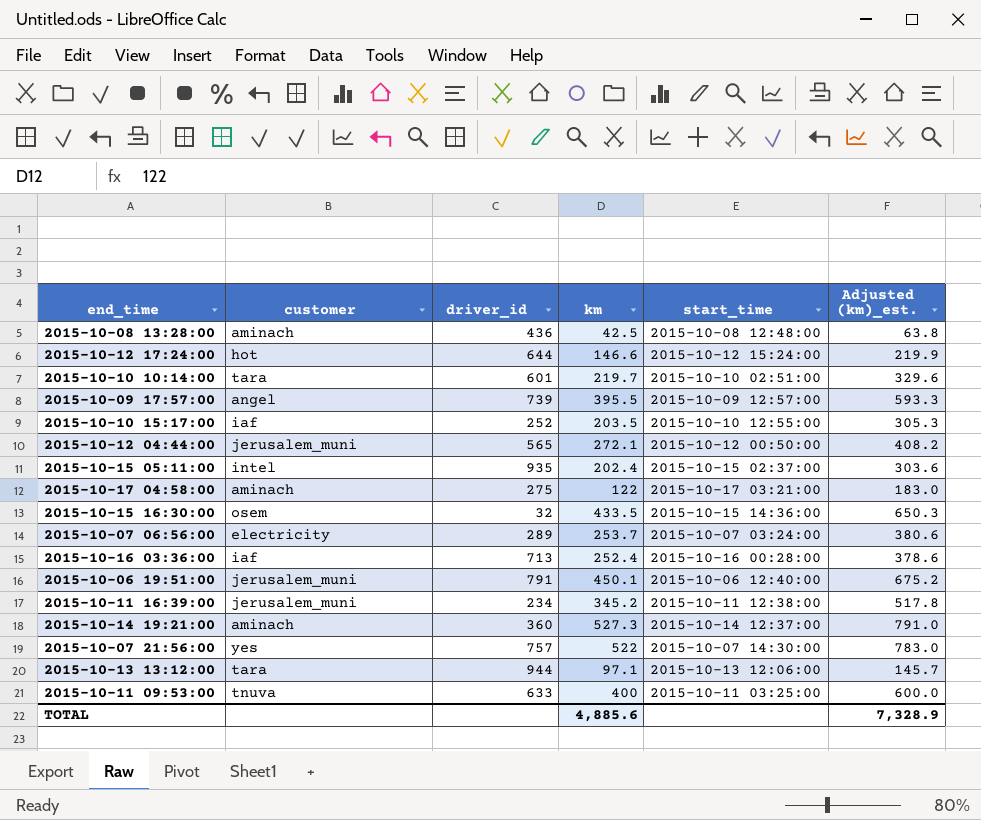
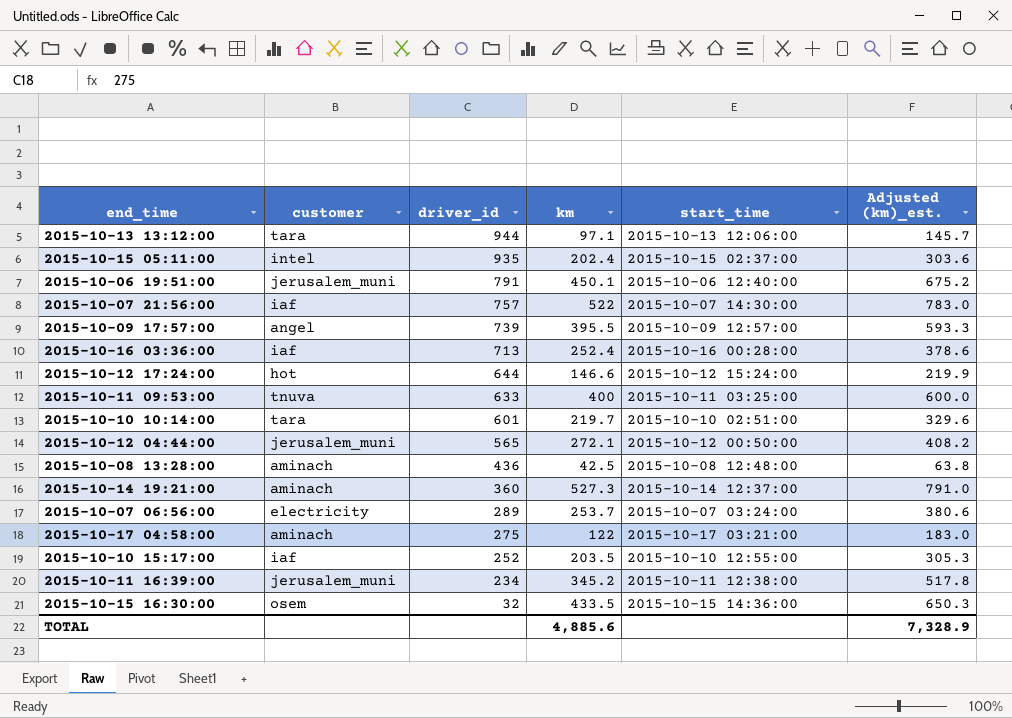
row order: none -> driver_id descending
2015-10-07 21:56:00 | customer: yes -> iaf

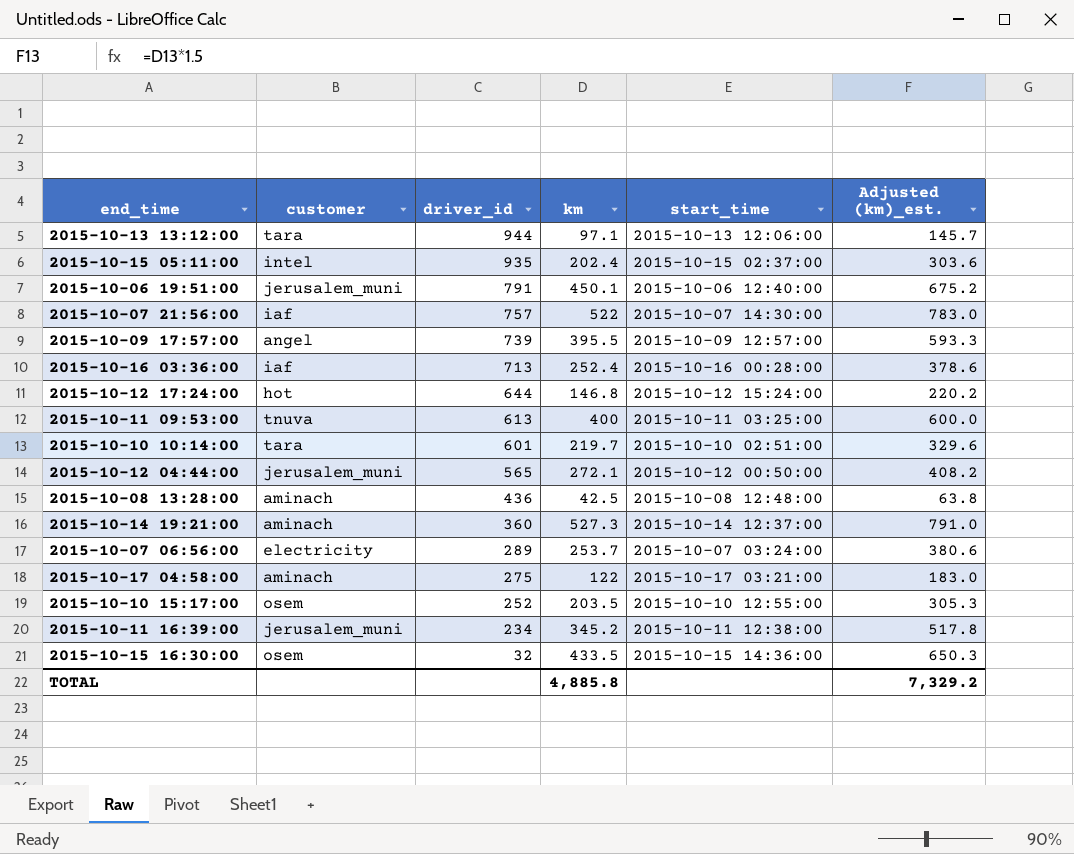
2015-10-12 17:24:00 | km: 146.6 -> 146.8
2015-10-12 17:24:00 | Adjusted (km)_est.: 219.9 -> 220.2
2015-10-11 09:53:00 | driver_id: 633 -> 613
2015-10-10 15:17:00 | customer: iaf -> osem
TOTAL | km: 4,885.6 -> 4,885.8
TOTAL | Adjusted (km)_est.: 7,328.9 -> 7,329.2

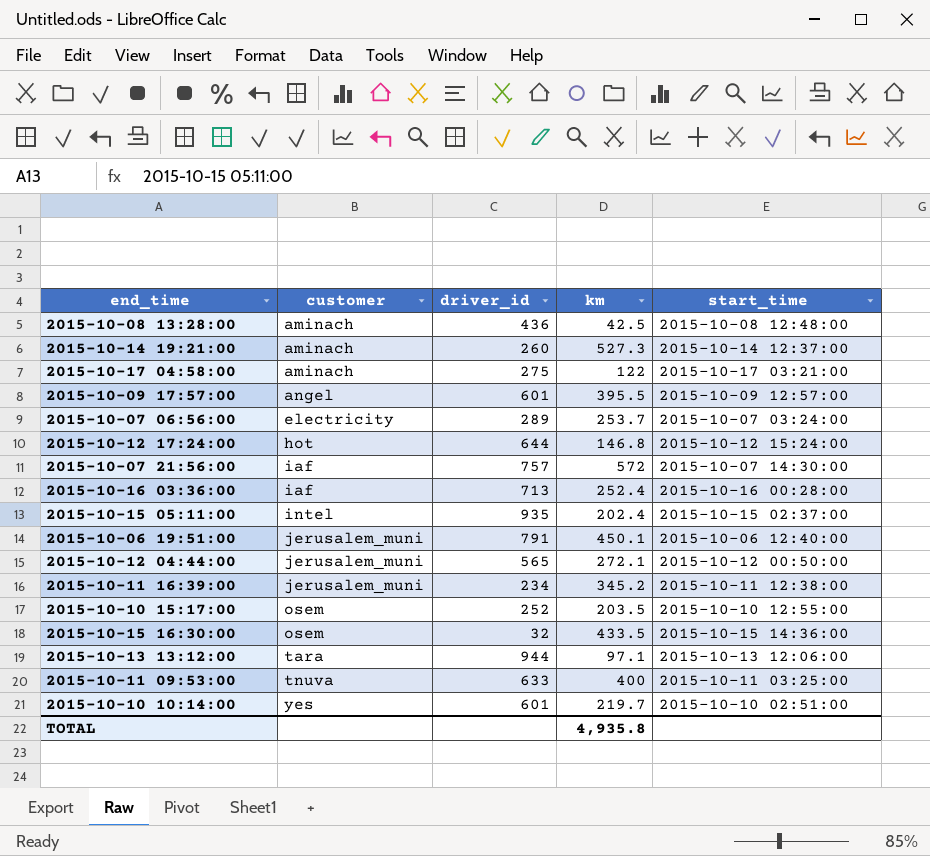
row order: driver_id descending -> customer ascending
column Adjusted (km)_est. | formula: [km] * 1.5 -> none
2015-10-14 19:21:00 | driver_id: 360 -> 260
2015-10-09 17:57:00 | driver_id: 739 -> 601
2015-10-07 21:56:00 | km: 522 -> 572
2015-10-11 09:53:00 | driver_id: 613 -> 633
2015-10-10 10:14:00 | customer: tara -> yes
TOTAL | km: 4,885.8 -> 4,935.8

